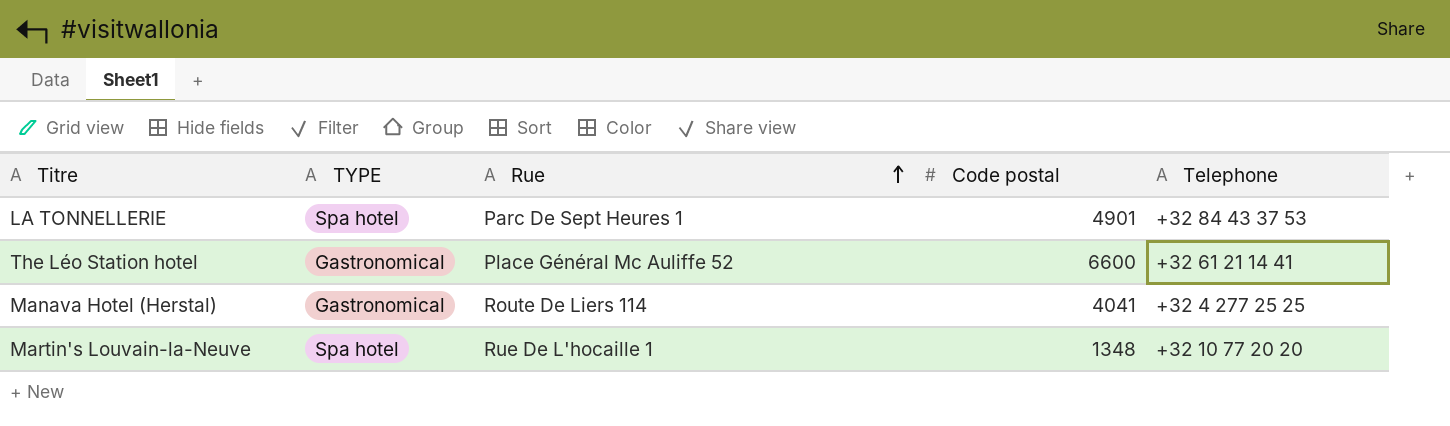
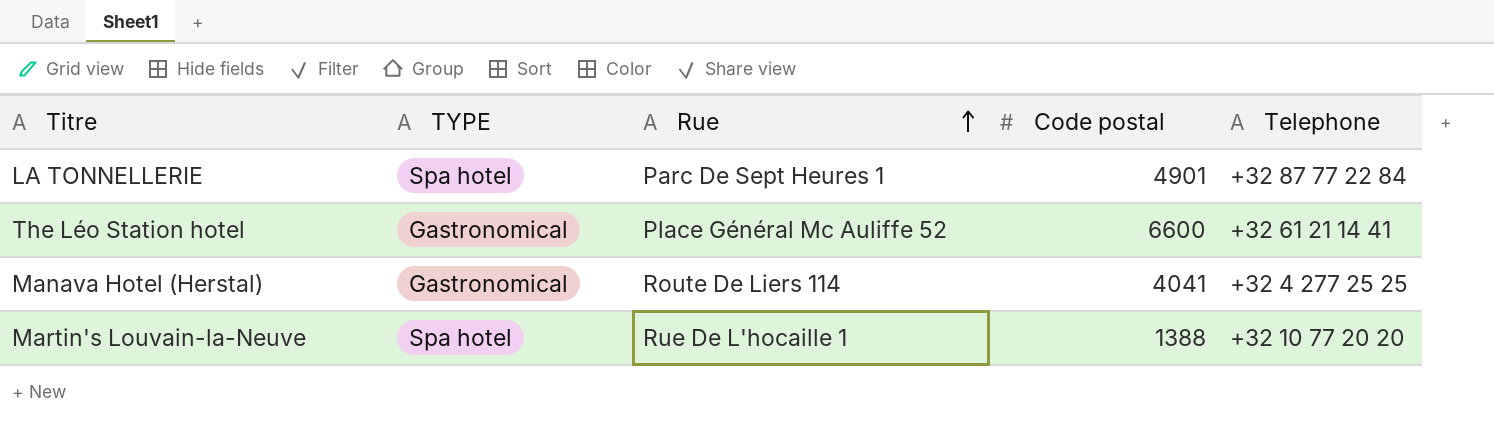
LA TONNELLERIE | Telephone: +32 84 43 37 53 -> +32 87 77 22 84
Martin's Louvain-la-Neuve | Code postal: 1348 -> 1388

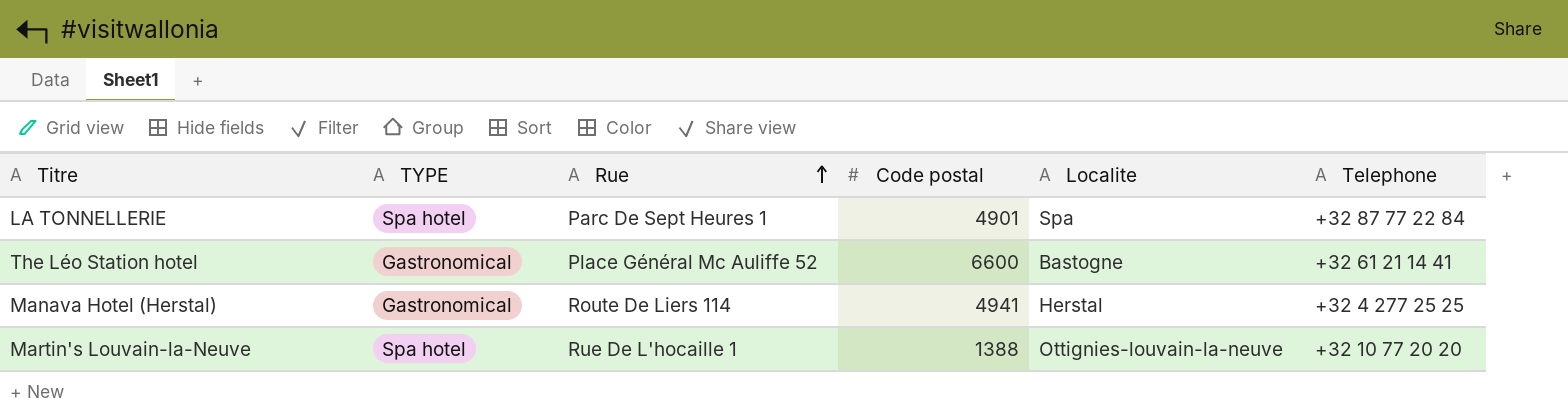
column Localite | position: none -> 5
Manava Hotel (Herstal) | Code postal: 4041 -> 4941

